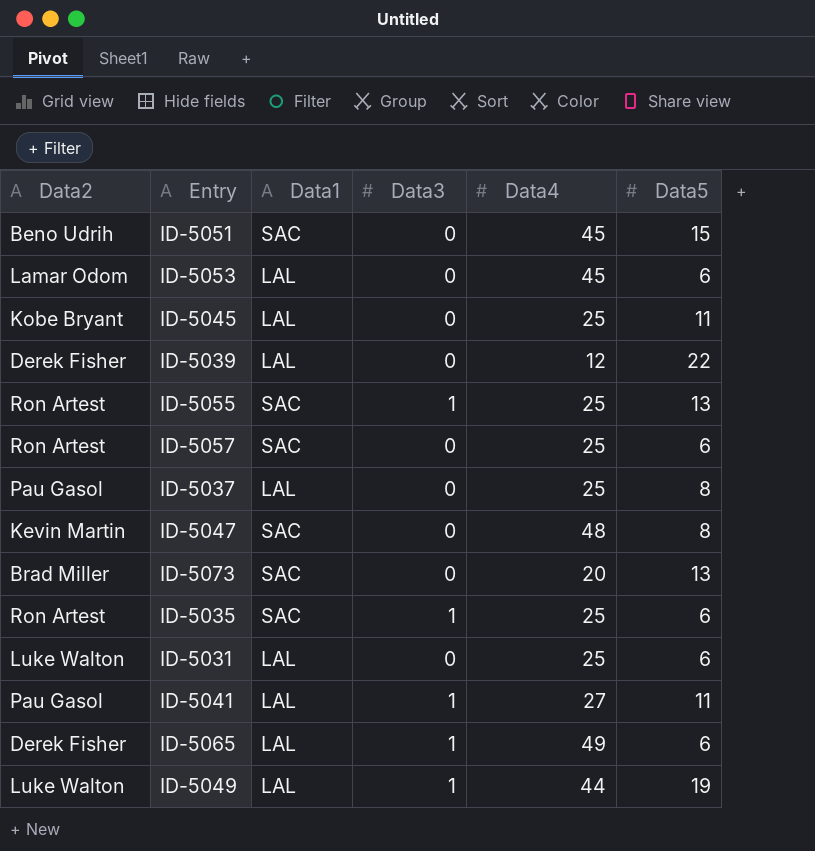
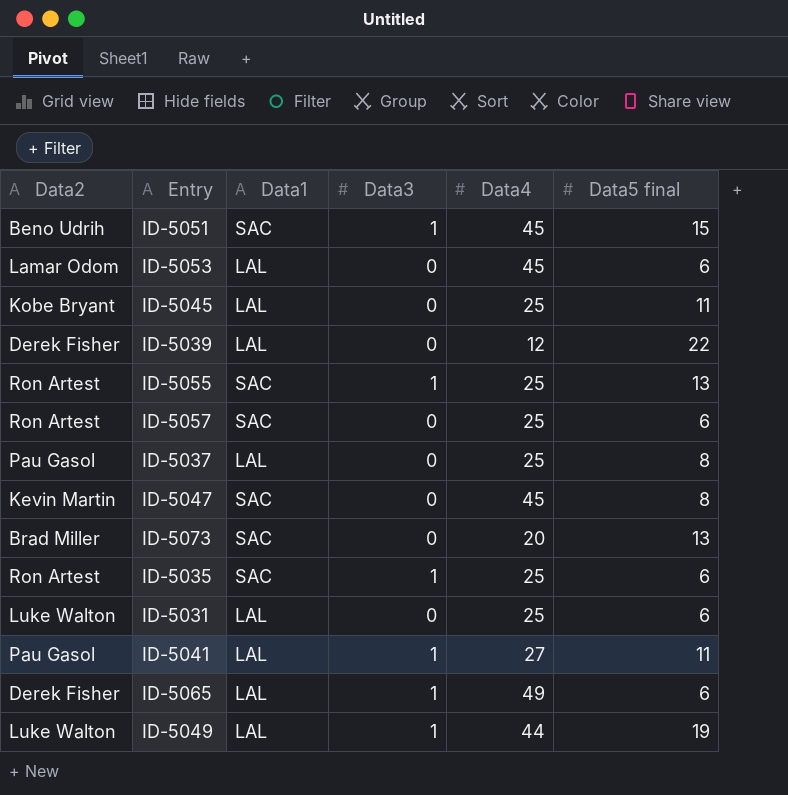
column name: Data5 -> Data5 final
ID-5051 | Data3: 0 -> 1
ID-5047 | Data4: 48 -> 45

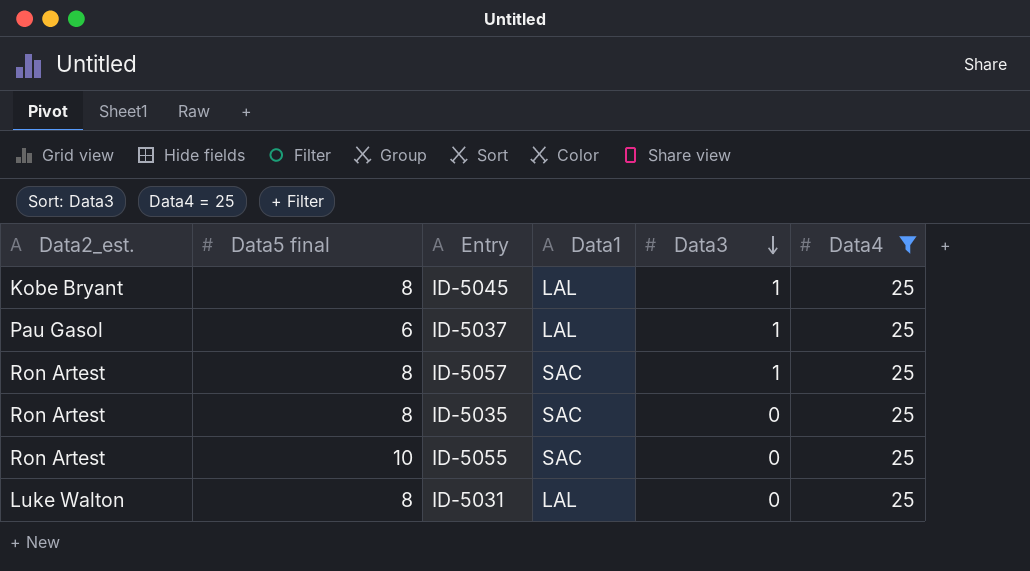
filter: none -> Data4 = 25
row order: none -> Data3 descending
column name: Data2 -> Data2_est.
column Data5 final | position: 6 -> 2
ID-5045 | Data5 final: 11 -> 8
ID-5045 | Data3: 0 -> 1
ID-5037 | Data5 final: 8 -> 6
ID-5037 | Data3: 0 -> 1
ID-5057 | Data5 final: 6 -> 8
ID-5057 | Data3: 0 -> 1
ID-5035 | Data5 final: 6 -> 8
ID-5035 | Data3: 1 -> 0
ID-5055 | Data5 final: 13 -> 10
ID-5055 | Data3: 1 -> 0
ID-5031 | Data5 final: 6 -> 8

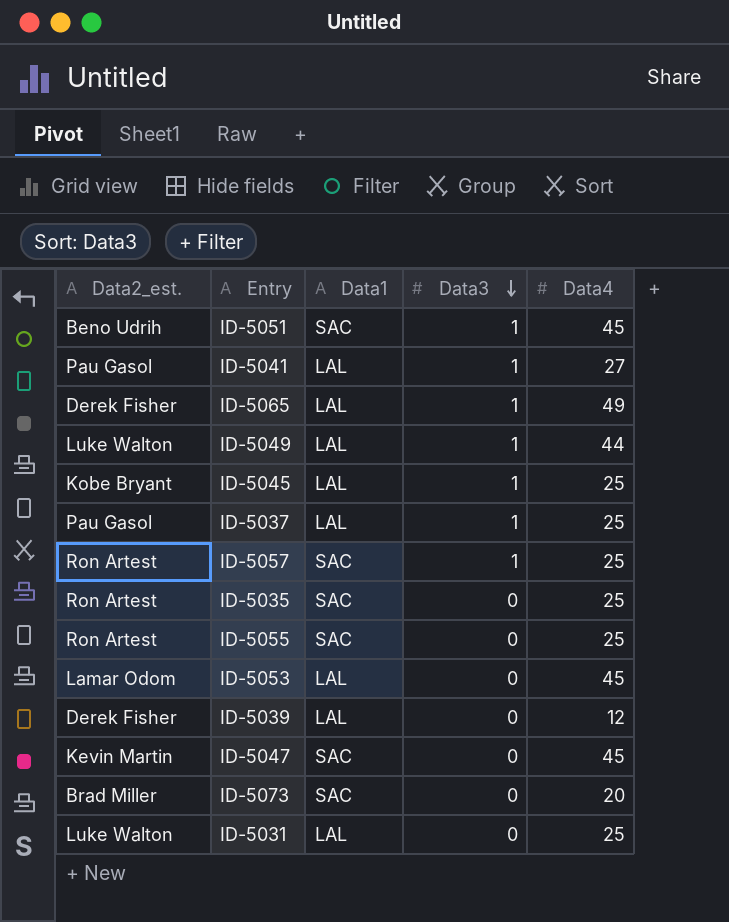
filter: Data4 = 25 -> none
column Data5 final | position: 2 -> none

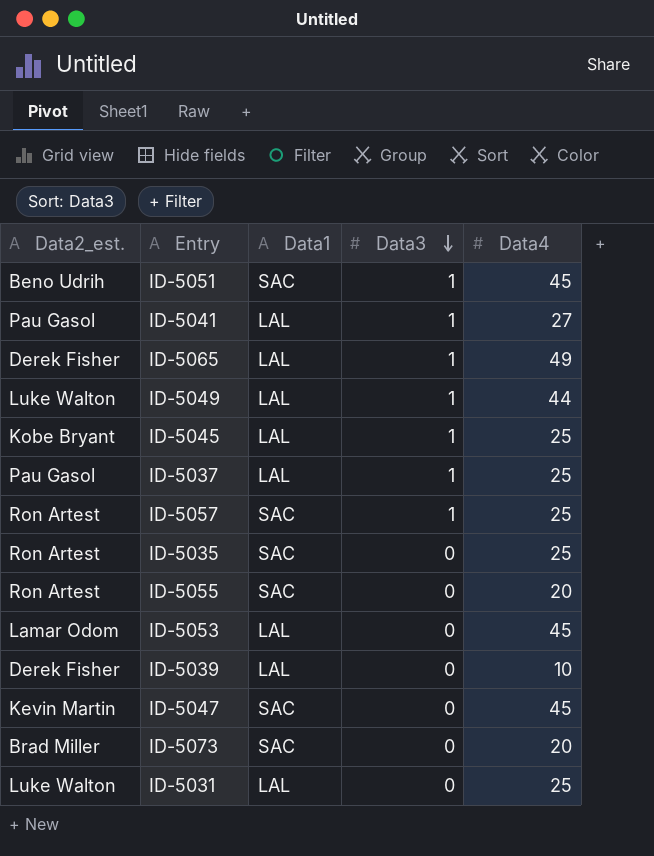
ID-5055 | Data4: 25 -> 20
ID-5039 | Data4: 12 -> 10

